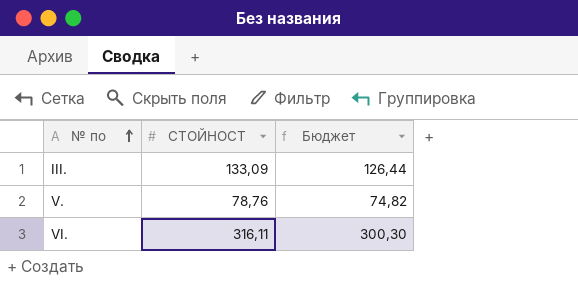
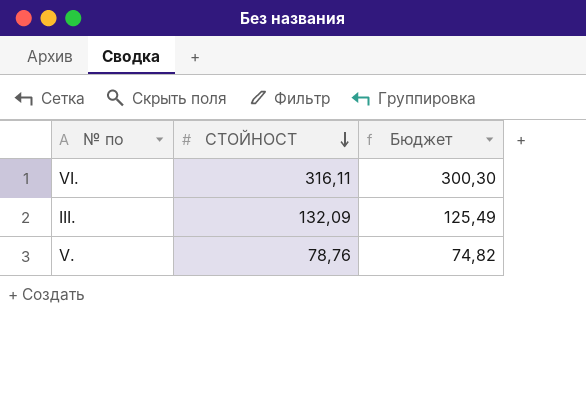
row order: № по ascending -> СТОЙНОСТ descending
III. | СТОЙНОСТ: 133,09 -> 132,09
III. | Бюджет: 126,44 -> 125,49

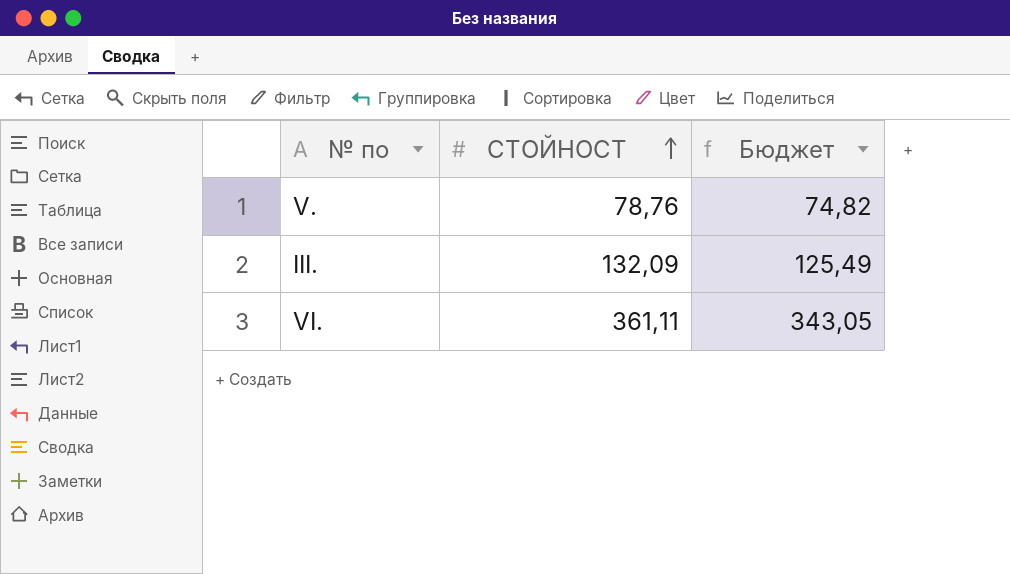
row order: СТОЙНОСТ descending -> СТОЙНОСТ ascending
VI. | СТОЙНОСТ: 316,11 -> 361,11
VI. | Бюджет: 300,30 -> 343,05

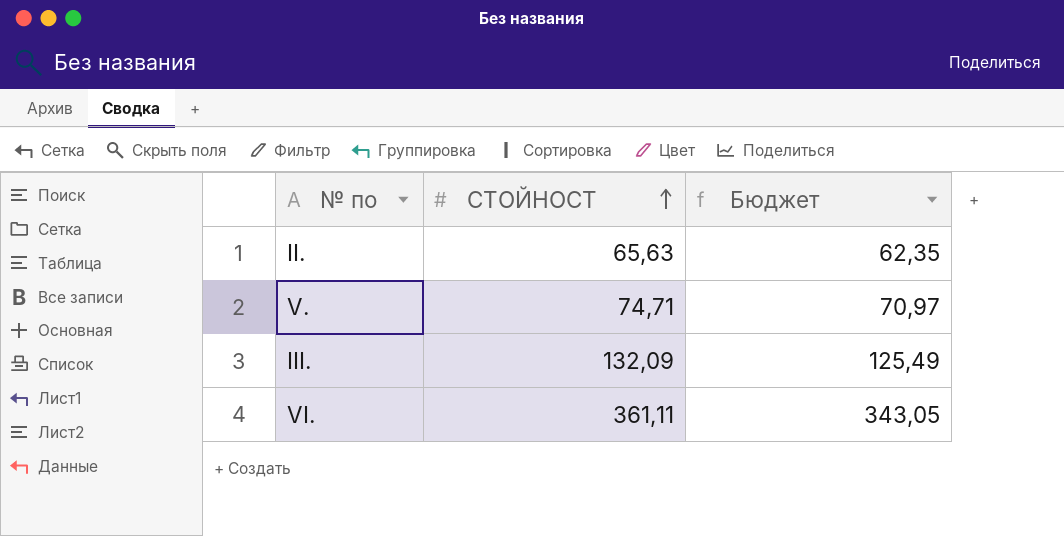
row II.: none -> 65,63 | 62,35
V. | СТОЙНОСТ: 78,76 -> 74,71
V. | Бюджет: 74,82 -> 70,97

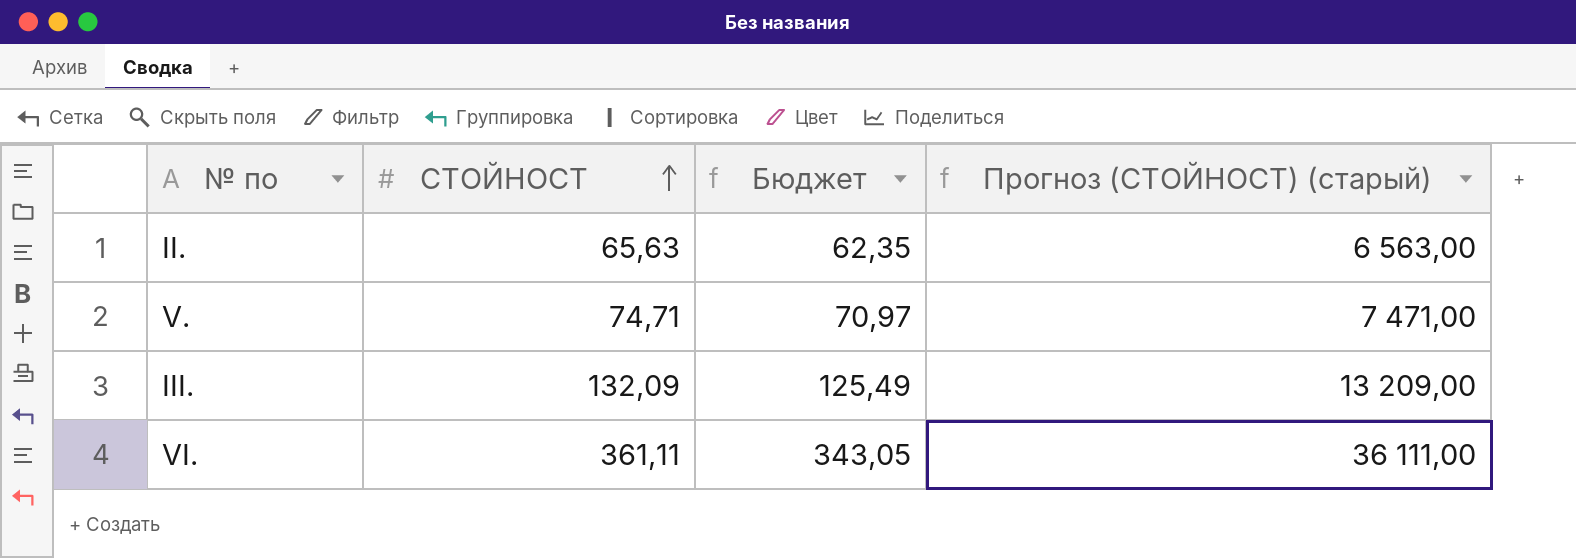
column Прогноз (СТОЙНОСТ) (старый) | formula: none -> [СТОЙНОСТ] * 100

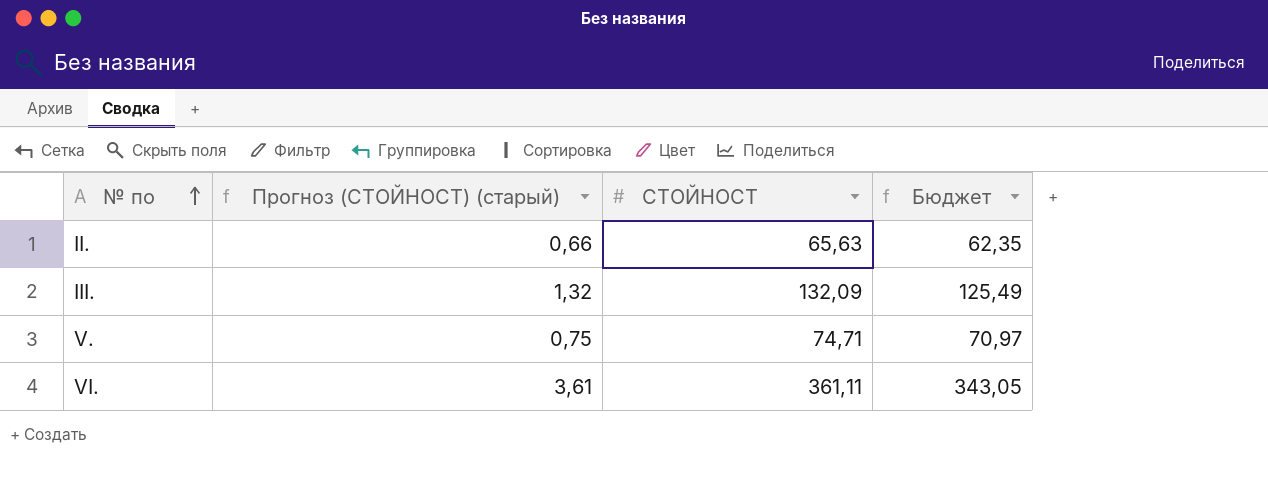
row order: СТОЙНОСТ ascending -> № по ascending
column Прогноз (СТОЙНОСТ) (старый) | formula: [СТОЙНОСТ] * 100 -> [СТОЙНОСТ] * 0,01
column Прогноз (СТОЙНОСТ) (старый) | position: 4 -> 2

